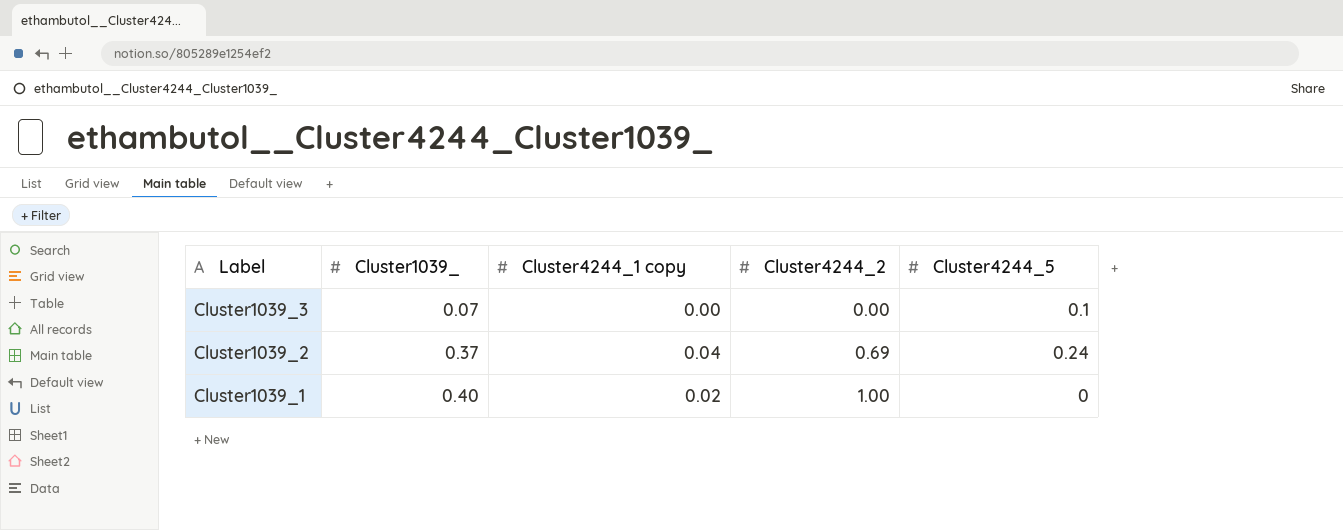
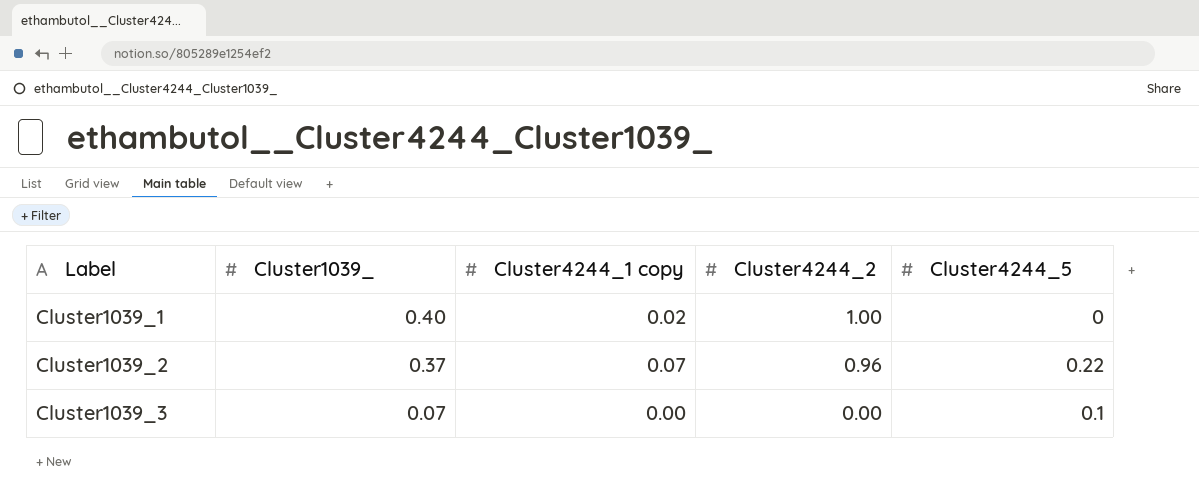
row order: Label descending -> Label ascending
Cluster1039_2 | Cluster4244_1 copy: 0.04 -> 0.07
Cluster1039_2 | Cluster4244_2: 0.69 -> 0.96
Cluster1039_2 | Cluster4244_5: 0.24 -> 0.22

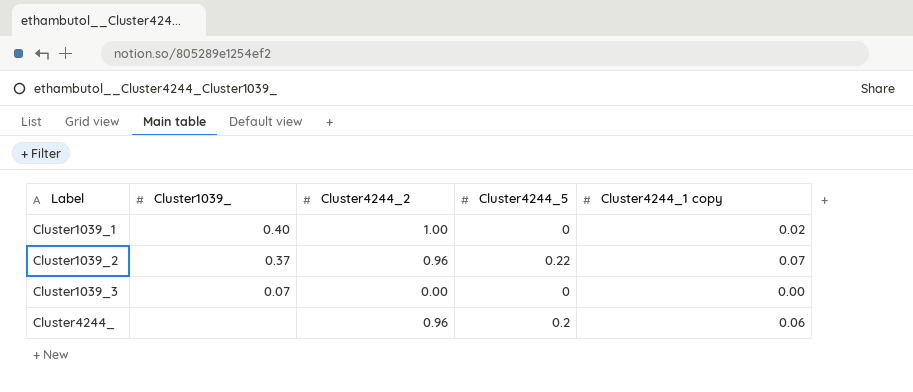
column Cluster4244_1 copy | position: 3 -> 5
Cluster1039_3 | Cluster4244_5: 0.1 -> 0
row Cluster4244_: none -> none | 0.96 | 0.2 | 0.06

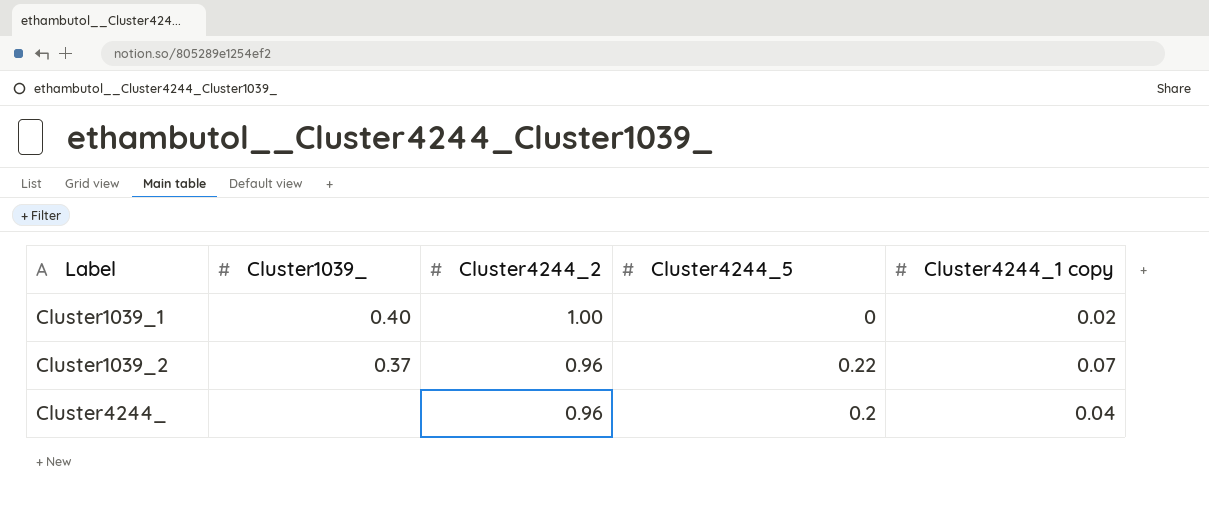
row Cluster1039_3: 0.07 | 0.00 | 0 | 0.00 -> none
Cluster4244_ | Cluster4244_1 copy: 0.06 -> 0.04

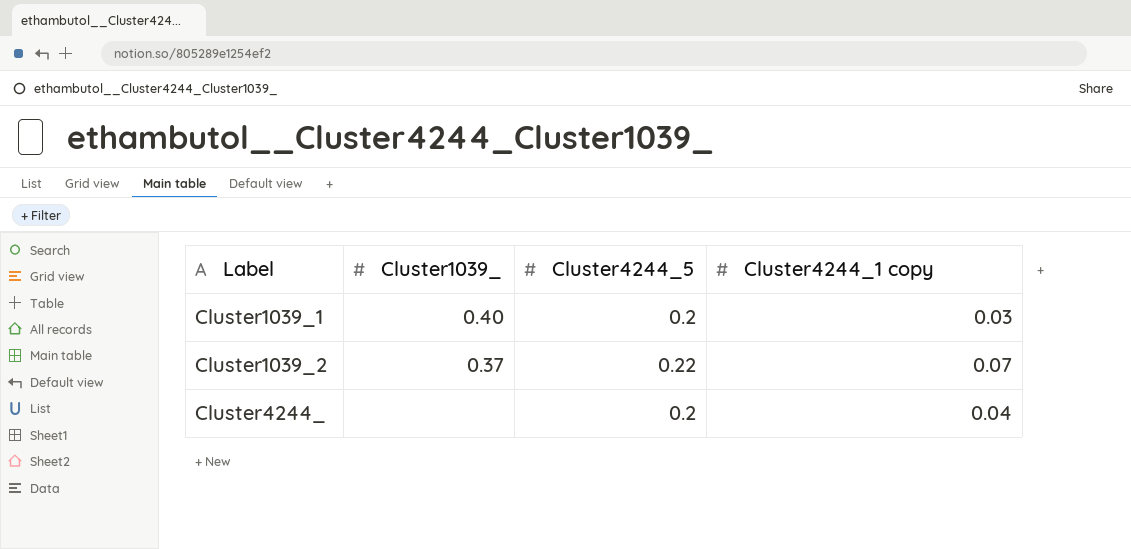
column Cluster4244_2 | position: 3 -> none
Cluster1039_1 | Cluster4244_5: 0 -> 0.2
Cluster1039_1 | Cluster4244_1 copy: 0.02 -> 0.03

